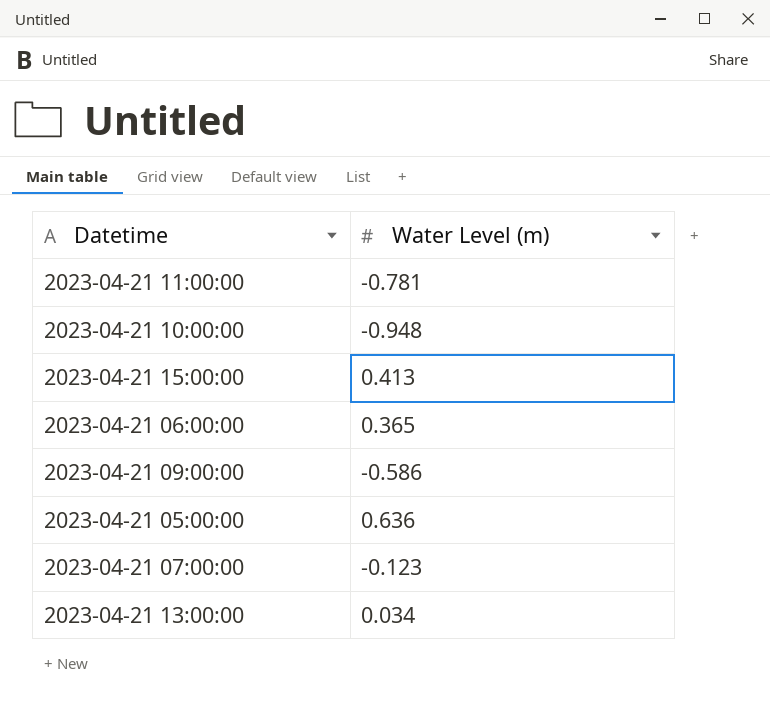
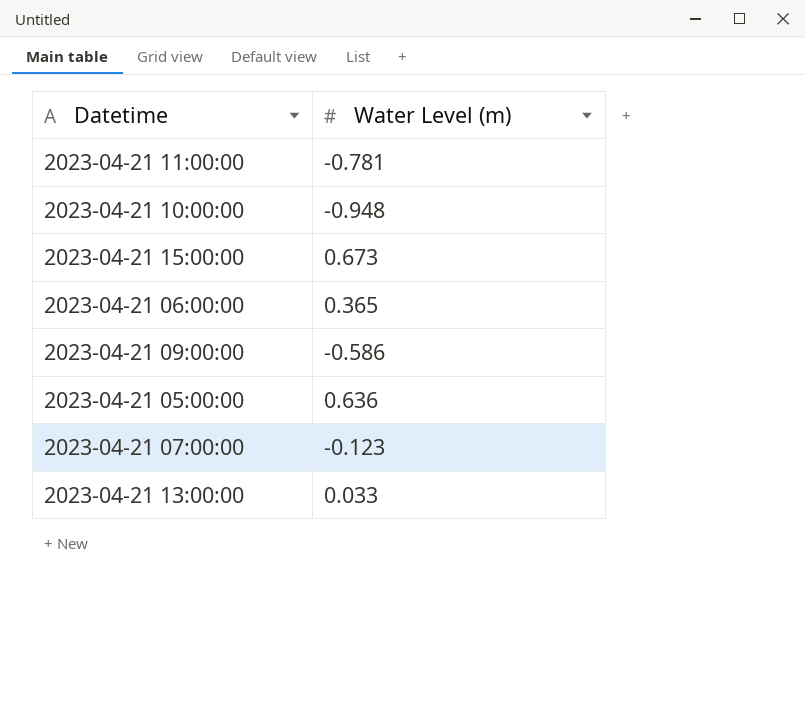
2023-04-21 15:00:00 | Water Level (m): 0.413 -> 0.673
2023-04-21 13:00:00 | Water Level (m): 0.034 -> 0.033

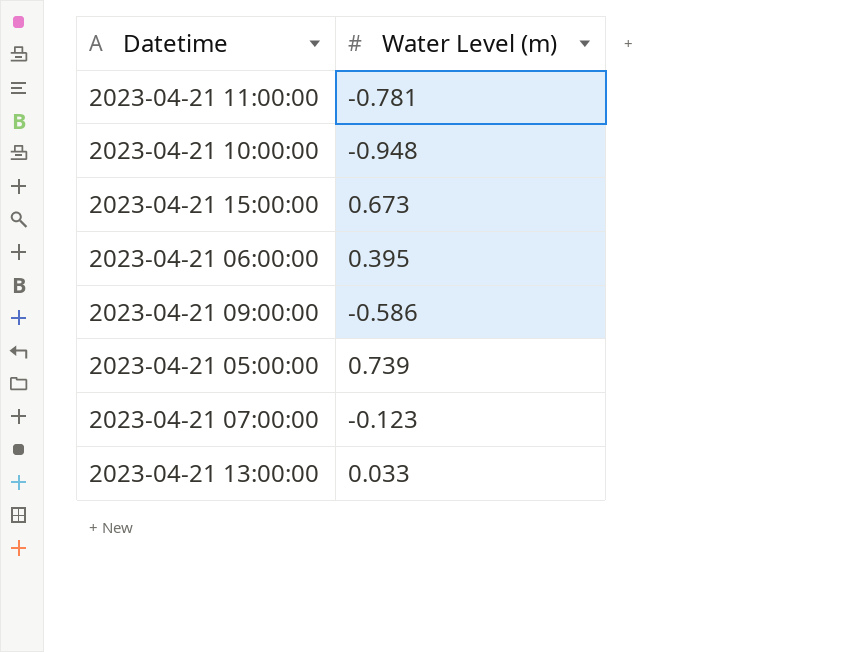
2023-04-21 06:00:00 | Water Level (m): 0.365 -> 0.395
2023-04-21 05:00:00 | Water Level (m): 0.636 -> 0.739

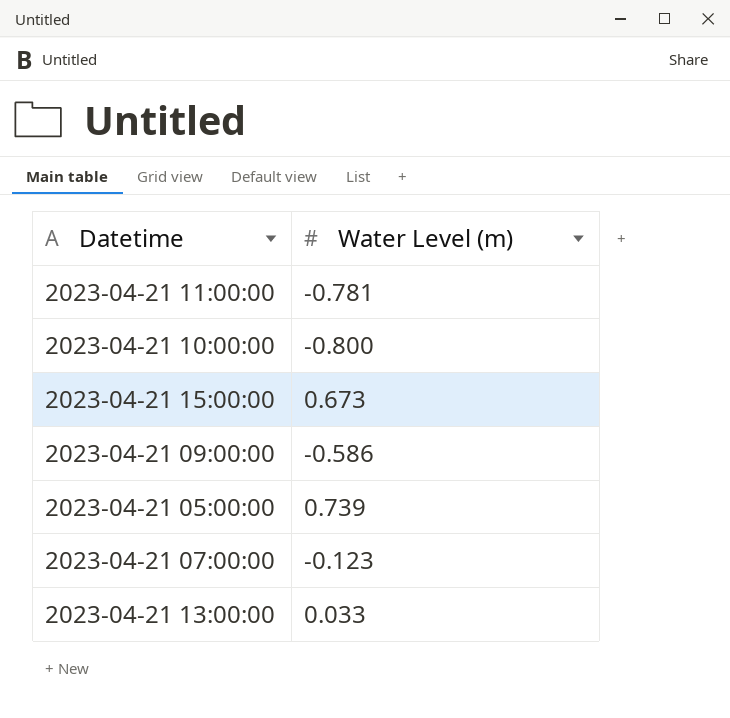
row 2023-04-21 06:00:00: 0.395 -> none
2023-04-21 10:00:00 | Water Level (m): -0.948 -> -0.800

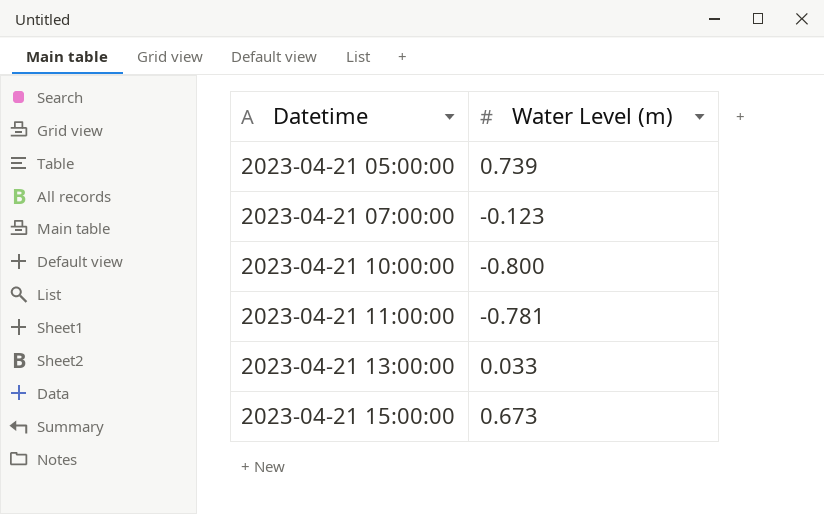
row order: none -> Datetime ascending
row 2023-04-21 09:00:00: -0.586 -> none

